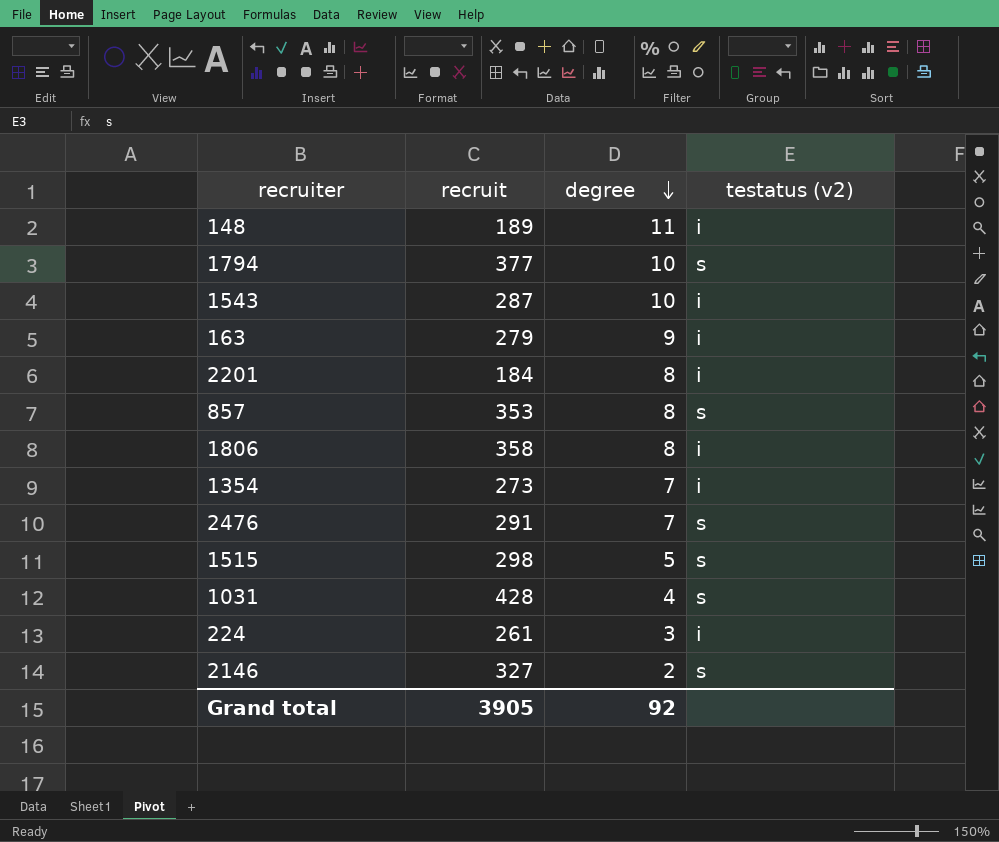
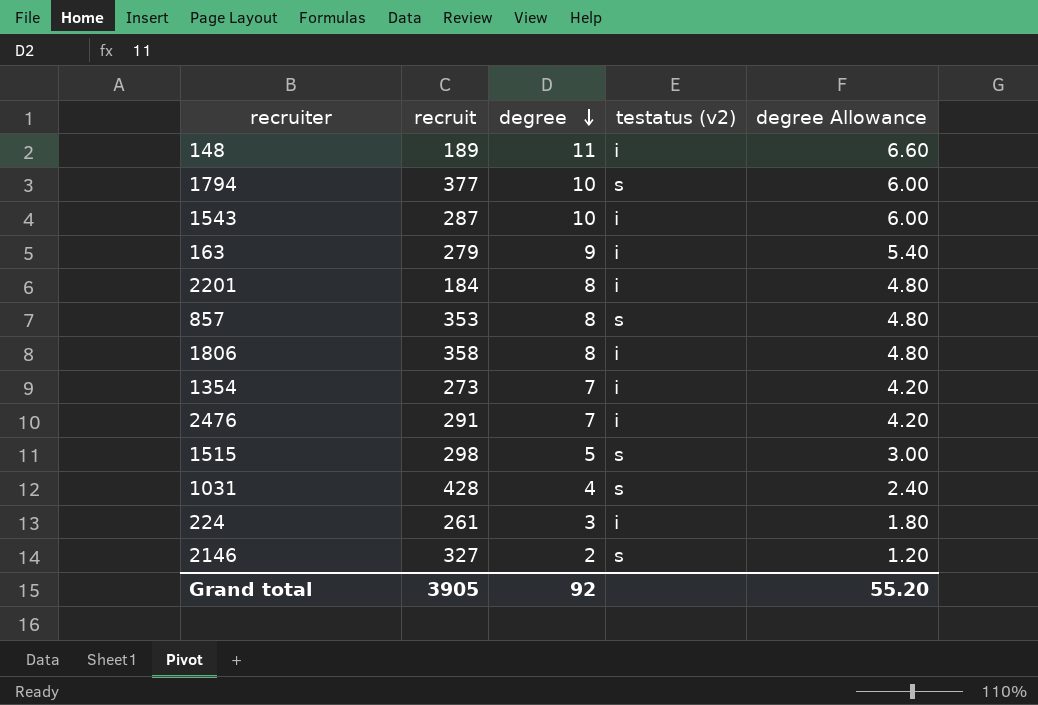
column degree Allowance | formula: none -> [degree] * 0.6
2476 | testatus (v2): s -> i

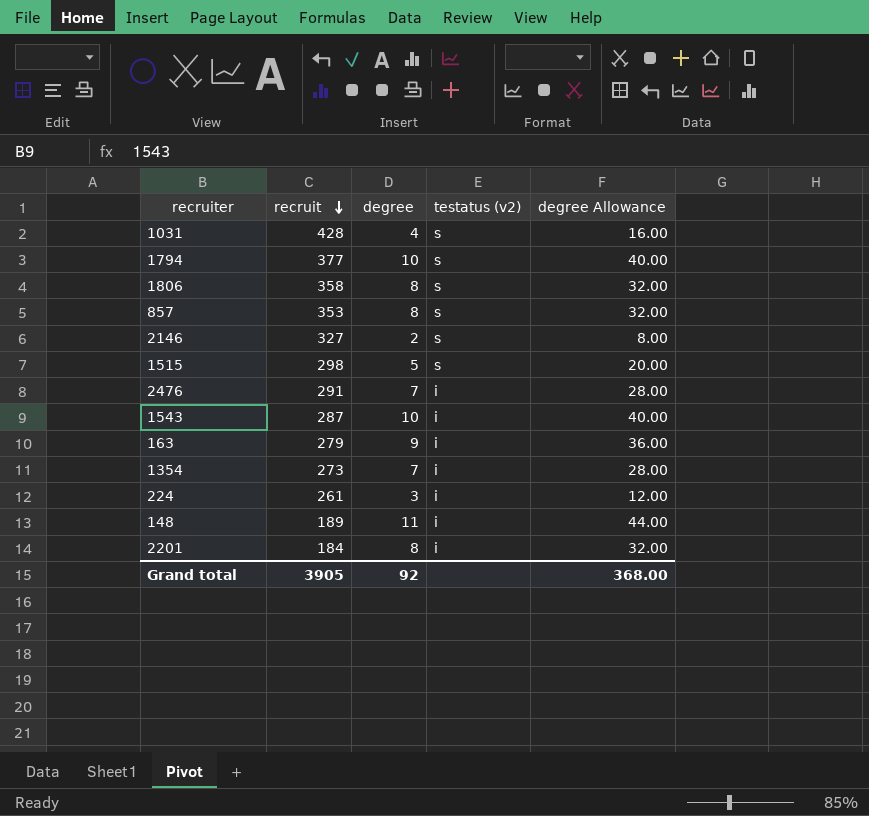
row order: degree descending -> recruit descending
column degree Allowance | formula: [degree] * 0.6 -> [degree] * 4
1806 | testatus (v2): i -> s
Grand total | degree Allowance: 55.20 -> 368.00

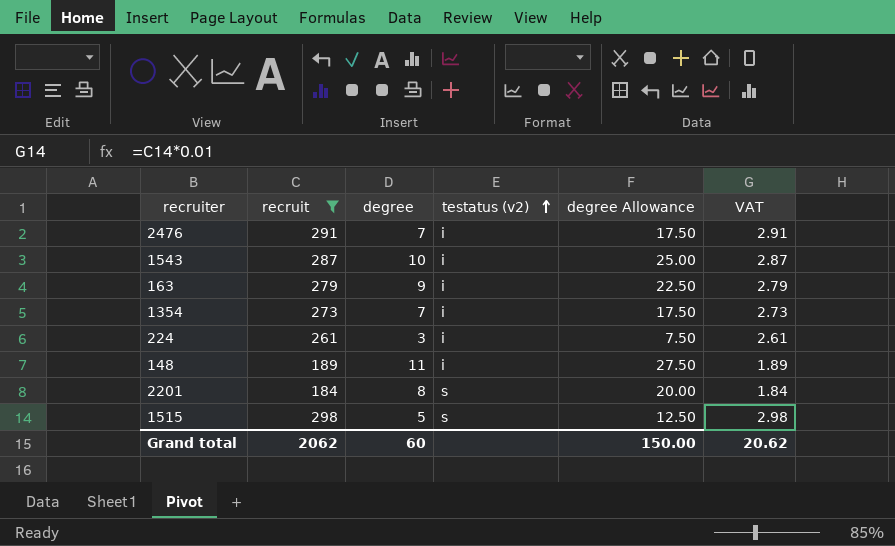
filter: none -> recruit <= 298
row order: recruit descending -> testatus (v2) ascending
column degree Allowance | formula: [degree] * 4 -> [degree] * 2.5
column VAT | formula: none -> [recruit] * 0.01
2201 | testatus (v2): i -> s
Grand total | recruit: 3905 -> 2062
Grand total | degree: 92 -> 60
Grand total | degree Allowance: 368.00 -> 150.00

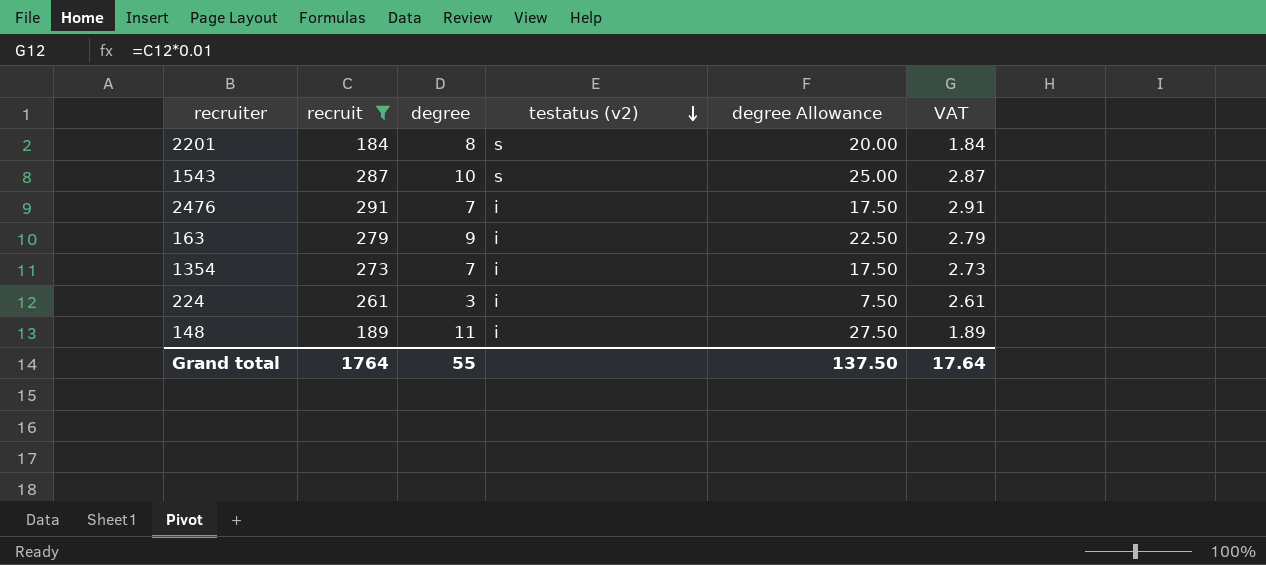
row order: testatus (v2) ascending -> testatus (v2) descending
row 1515: 298 | 5 | s | 12.50 | 2.98 -> none
1543 | testatus (v2): i -> s
Grand total | recruit: 2062 -> 1764
Grand total | degree: 60 -> 55
Grand total | degree Allowance: 150.00 -> 137.50
Grand total | VAT: 20.62 -> 17.64

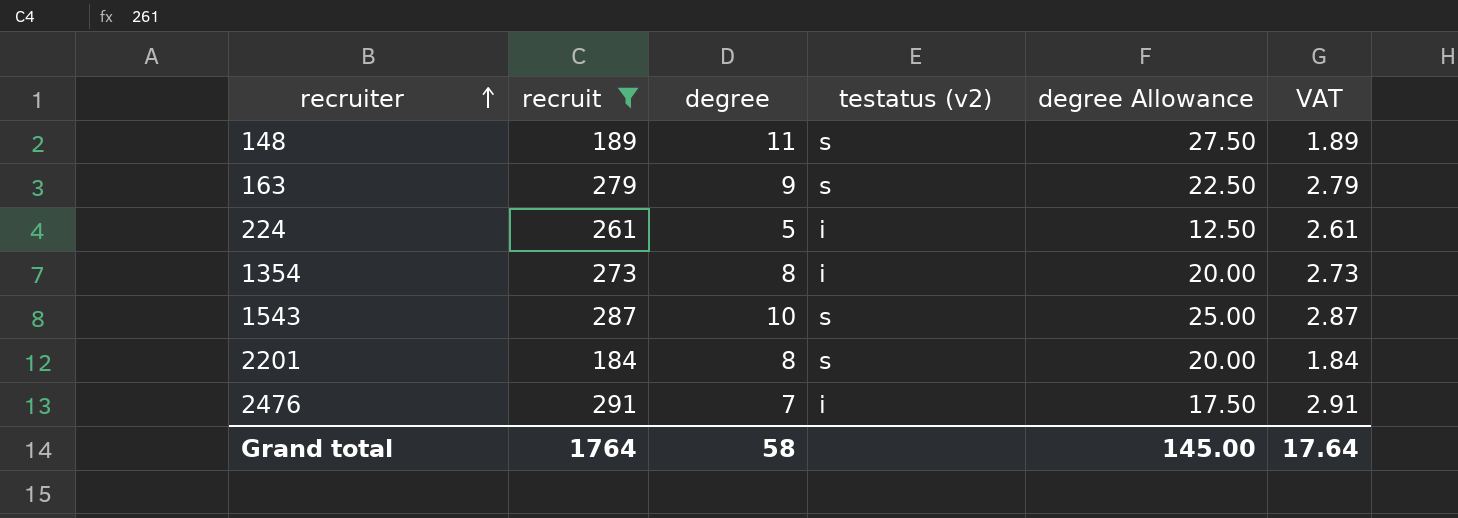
row order: testatus (v2) descending -> recruiter ascending
148 | testatus (v2): i -> s
163 | testatus (v2): i -> s
224 | degree: 3 -> 5
224 | degree Allowance: 7.50 -> 12.50
1354 | degree: 7 -> 8
1354 | degree Allowance: 17.50 -> 20.00
Grand total | degree: 55 -> 58
Grand total | degree Allowance: 137.50 -> 145.00

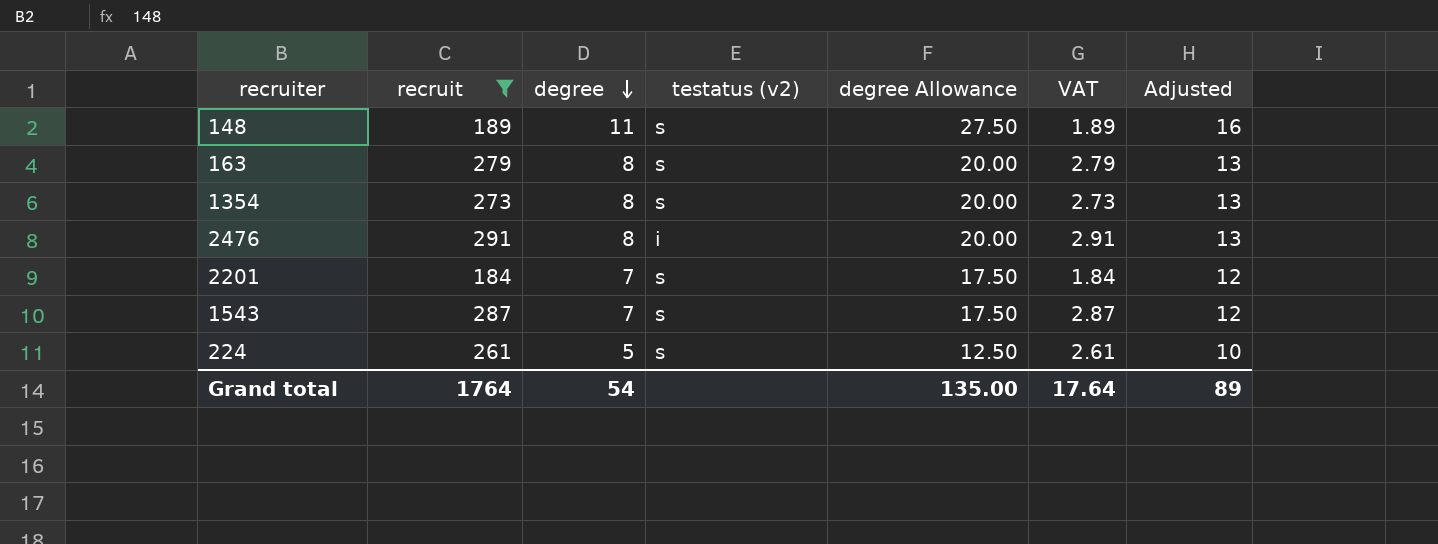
row order: recruiter ascending -> degree descending
column Adjusted | formula: none -> [degree] + 5
163 | degree: 9 -> 8
163 | degree Allowance: 22.50 -> 20.00
1354 | testatus (v2): i -> s
2476 | degree: 7 -> 8
2476 | degree Allowance: 17.50 -> 20.00
2201 | degree: 8 -> 7
2201 | degree Allowance: 20.00 -> 17.50
1543 | degree: 10 -> 7
1543 | degree Allowance: 25.00 -> 17.50
224 | testatus (v2): i -> s
Grand total | degree: 58 -> 54
Grand total | degree Allowance: 145.00 -> 135.00

